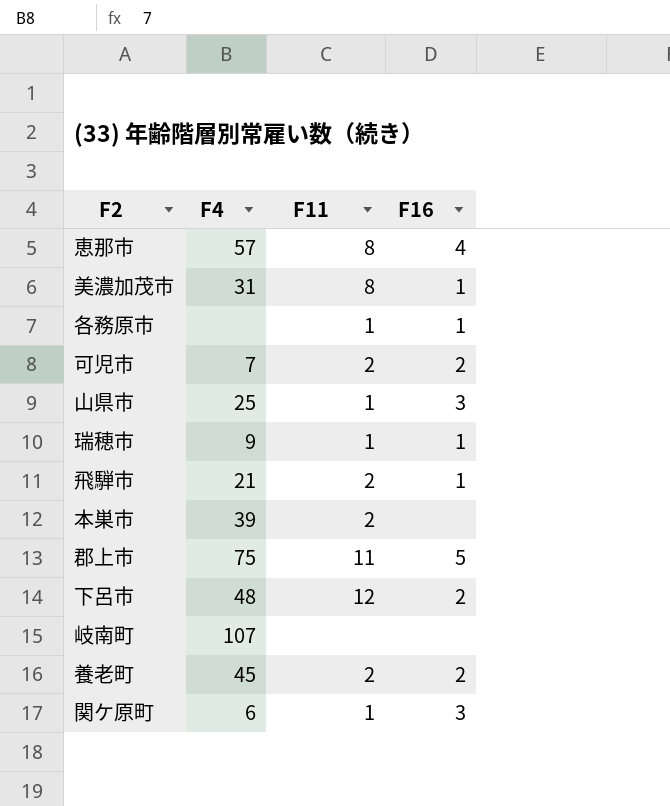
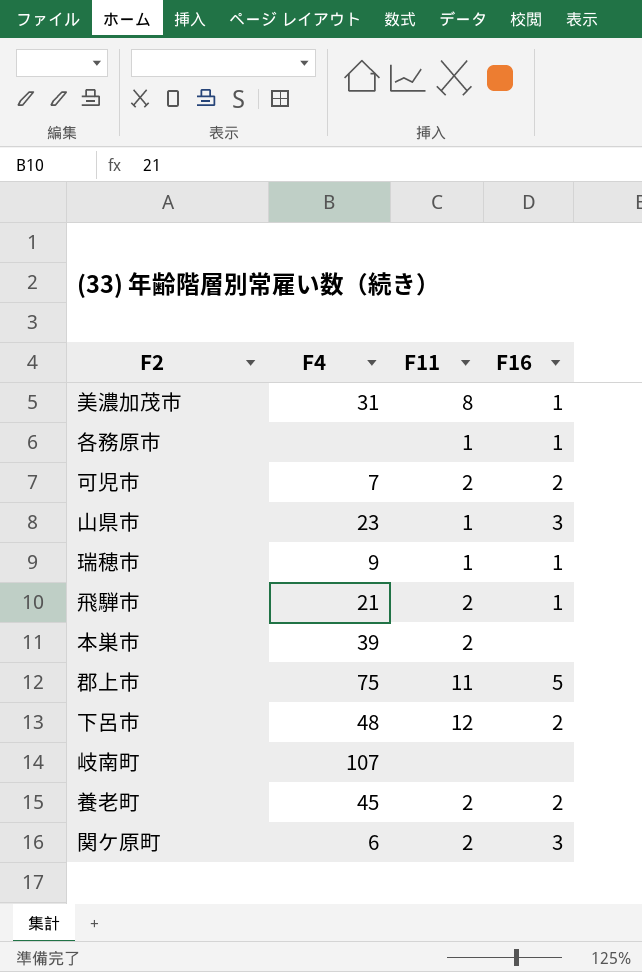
row 恵那市: 57 | 8 | 4 -> none
山県市 | F4: 25 -> 23
関ケ原町 | F11: 1 -> 2

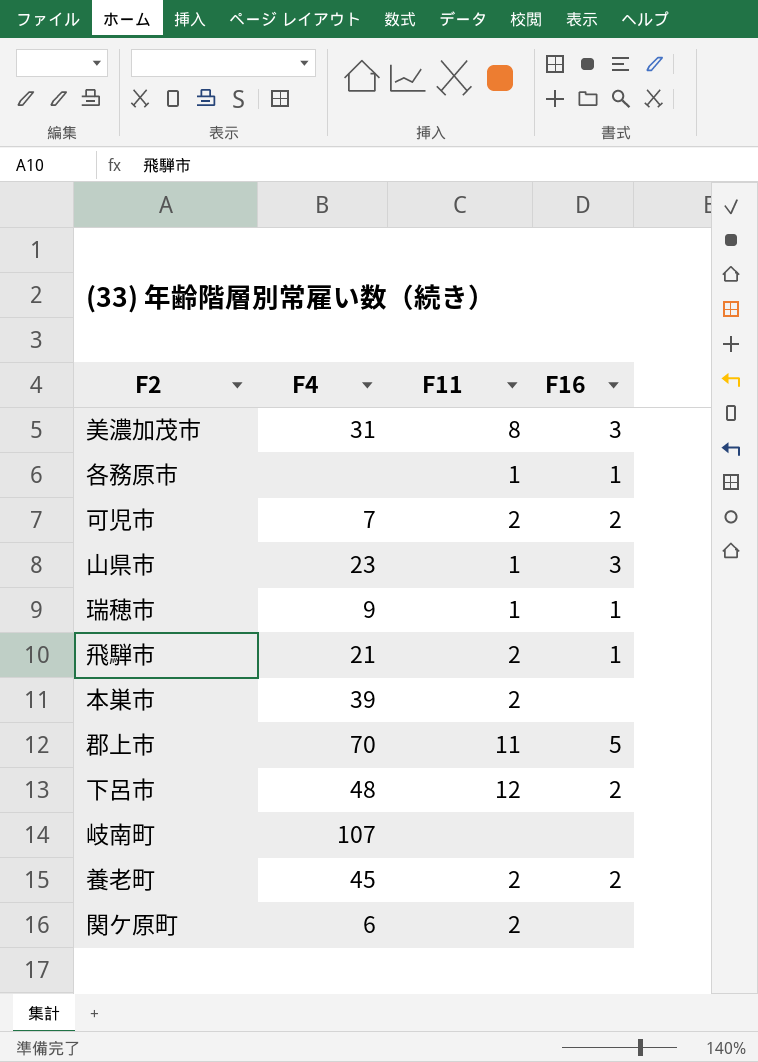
美濃加茂市 | F16: 1 -> 3
郡上市 | F4: 75 -> 70
関ケ原町 | F16: 3 -> none

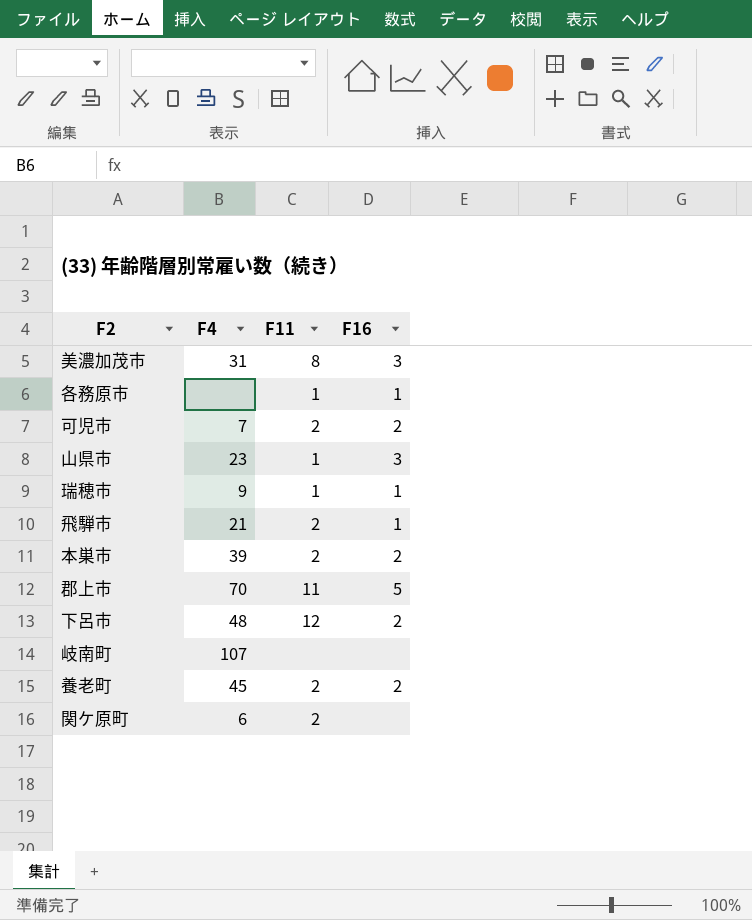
本巣市 | F16: none -> 2

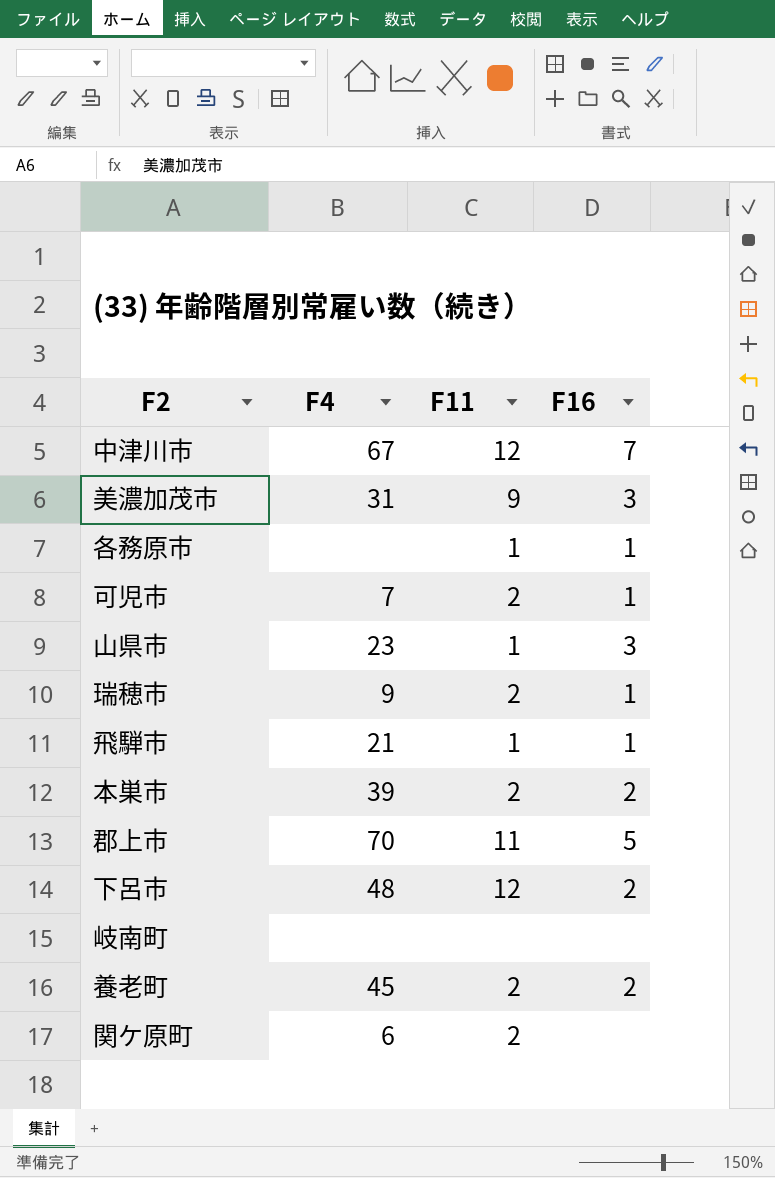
row 中津川市: none -> 67 | 12 | 7
美濃加茂市 | F11: 8 -> 9
可児市 | F16: 2 -> 1
瑞穂市 | F11: 1 -> 2
飛騨市 | F11: 2 -> 1
岐南町 | F4: 107 -> none

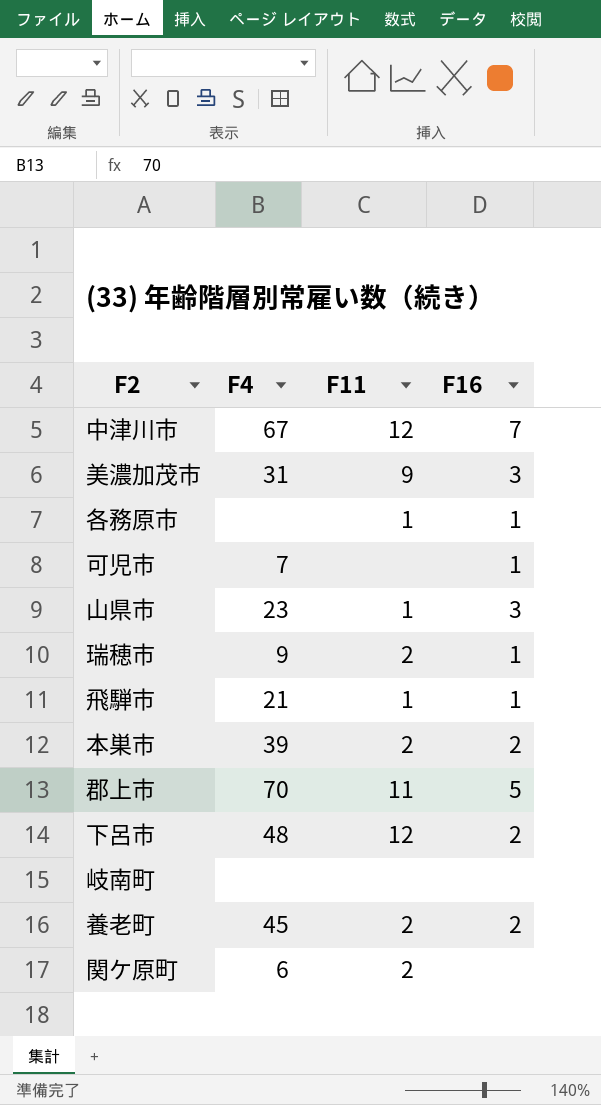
可児市 | F11: 2 -> none

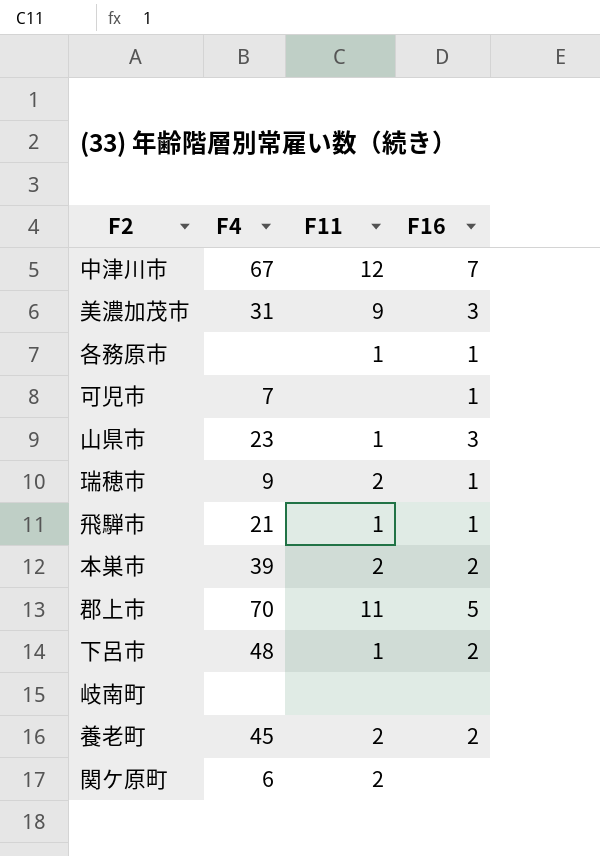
下呂市 | F11: 12 -> 1

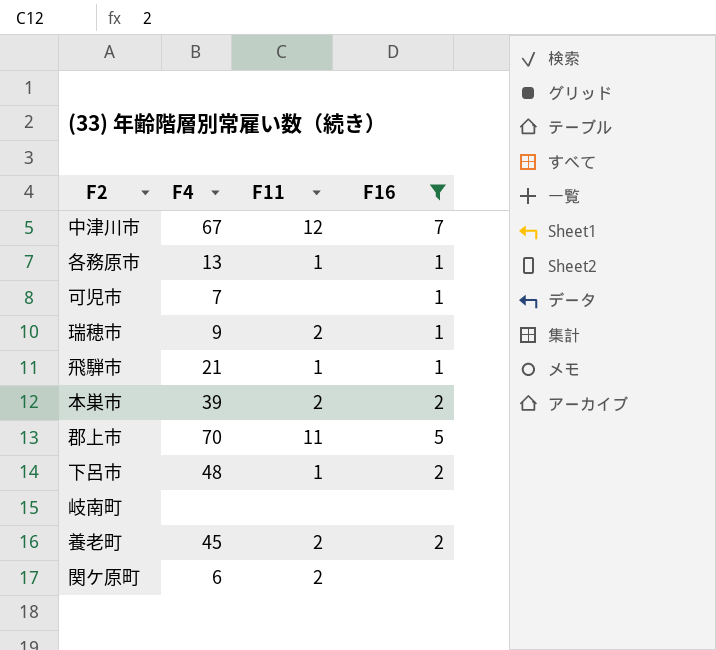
filter: none -> F16 != 3
各務原市 | F4: none -> 13

